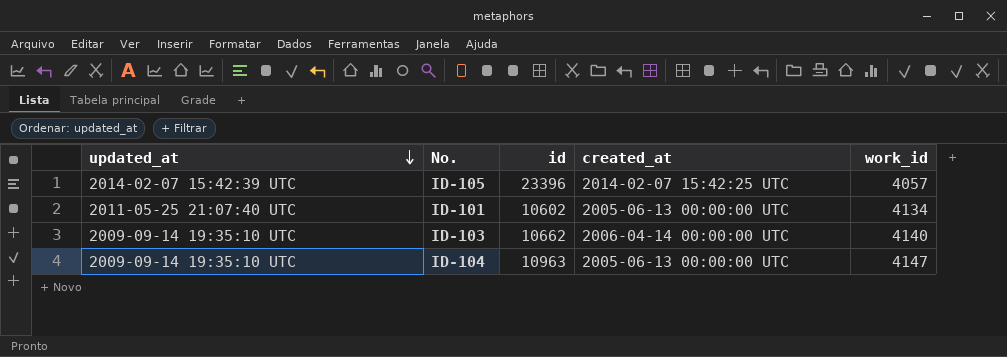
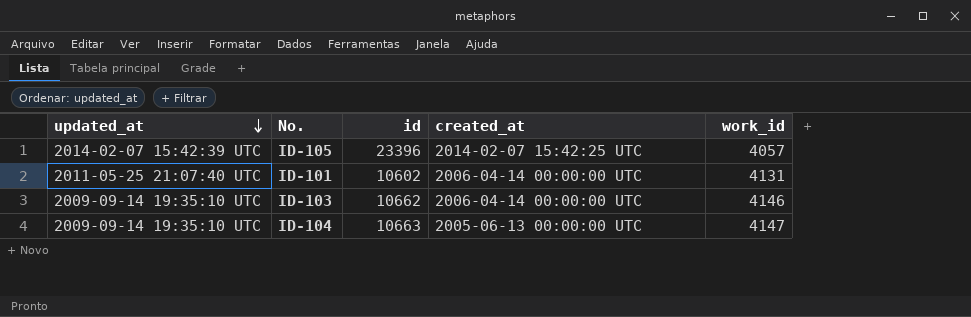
ID-101 | created_at: 2005-06-13 00:00:00 UTC -> 2006-04-14 00:00:00 UTC
ID-101 | work_id: 4134 -> 4131
ID-103 | work_id: 4140 -> 4146
ID-104 | id: 10963 -> 10663

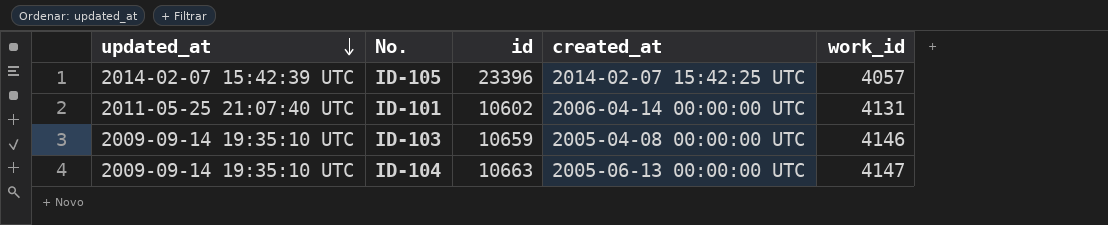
ID-103 | id: 10662 -> 10659
ID-103 | created_at: 2006-04-14 00:00:00 UTC -> 2005-04-08 00:00:00 UTC

